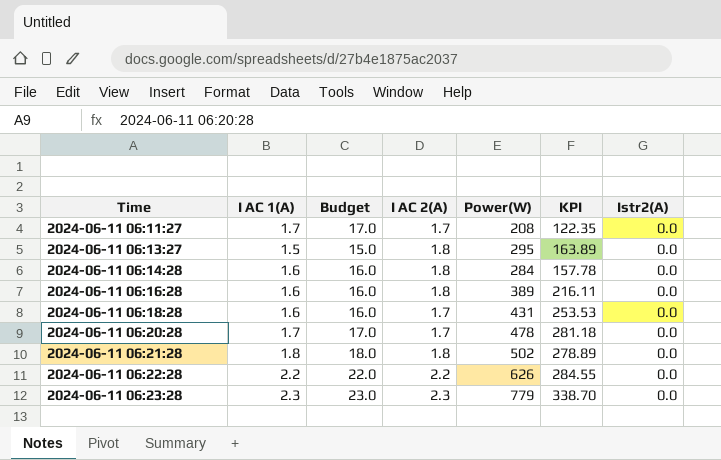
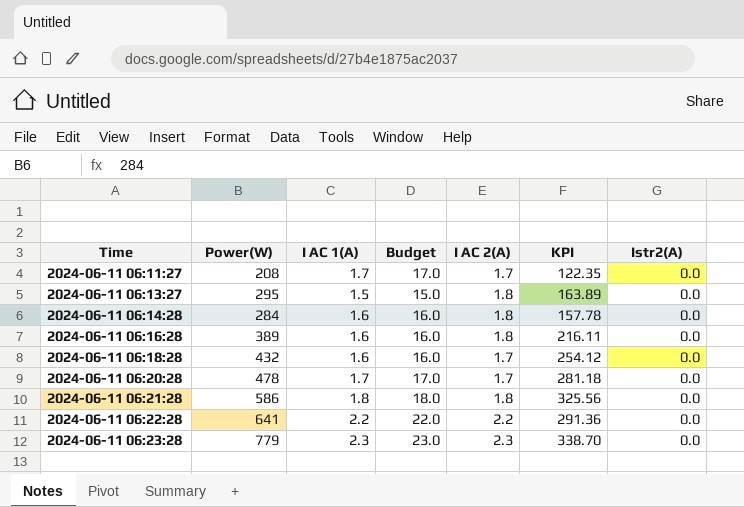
column Power(W) | position: 5 -> 2
2024-06-11 06:18:28 | Power(W): 431 -> 432
2024-06-11 06:18:28 | KPI: 253.53 -> 254.12
2024-06-11 06:21:28 | Power(W): 502 -> 586
2024-06-11 06:21:28 | KPI: 278.89 -> 325.56
2024-06-11 06:22:28 | Power(W): 626 -> 641
2024-06-11 06:22:28 | KPI: 284.55 -> 291.36

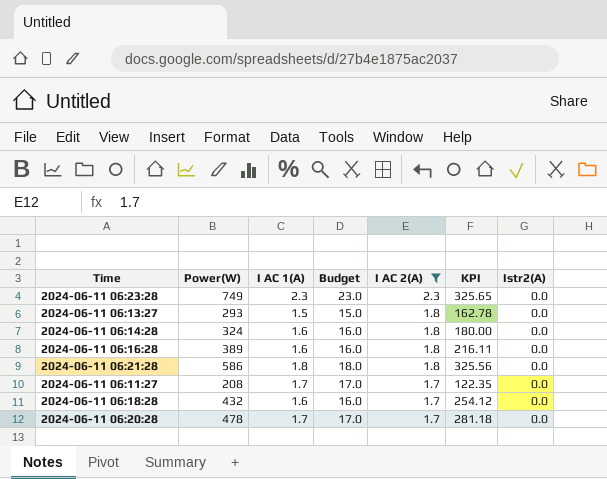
filter: none -> I AC 2(A) != 2.2
row order: Time ascending -> I AC 2(A) descending
2024-06-11 06:23:28 | Power(W): 779 -> 749
2024-06-11 06:23:28 | KPI: 338.70 -> 325.65
2024-06-11 06:13:27 | Power(W): 295 -> 293
2024-06-11 06:13:27 | KPI: 163.89 -> 162.78
2024-06-11 06:14:28 | Power(W): 284 -> 324
2024-06-11 06:14:28 | KPI: 157.78 -> 180.00

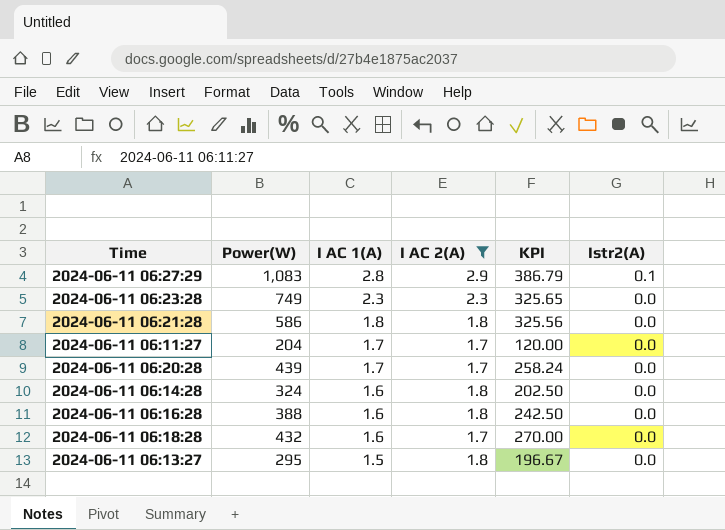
row order: I AC 2(A) descending -> I AC 1(A) descending
column Budget | formula: [I AC 1(A)] * 10 -> none
column KPI | formula: [Power(W)] / [I AC 2(A)] -> [Power(W)] / [I AC 1(A)]
row 2024-06-11 06:27:29: none -> 1,083 | 2.8 | 2.9 | 386.79 | 0.1
2024-06-11 06:11:27 | Power(W): 208 -> 204
2024-06-11 06:20:28 | Power(W): 478 -> 439
2024-06-11 06:16:28 | Power(W): 389 -> 388
2024-06-11 06:13:27 | Power(W): 293 -> 295

